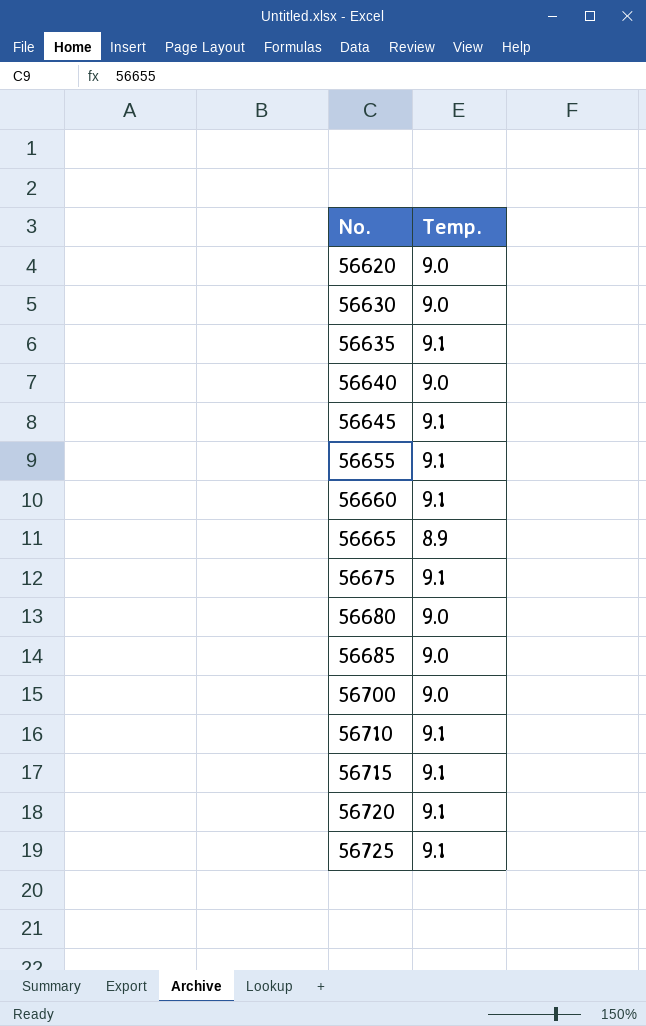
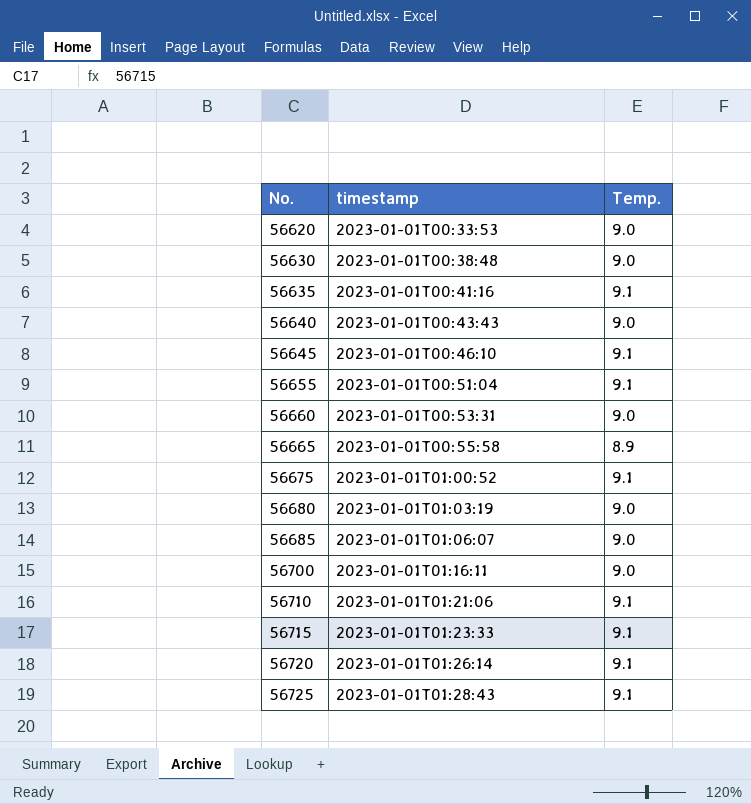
column timestamp | position: none -> 2
56660 | Temp.: 9.1 -> 9.0

